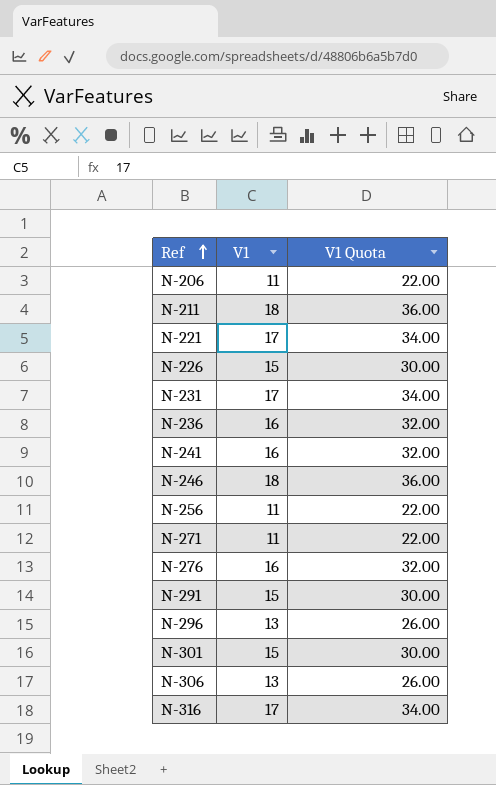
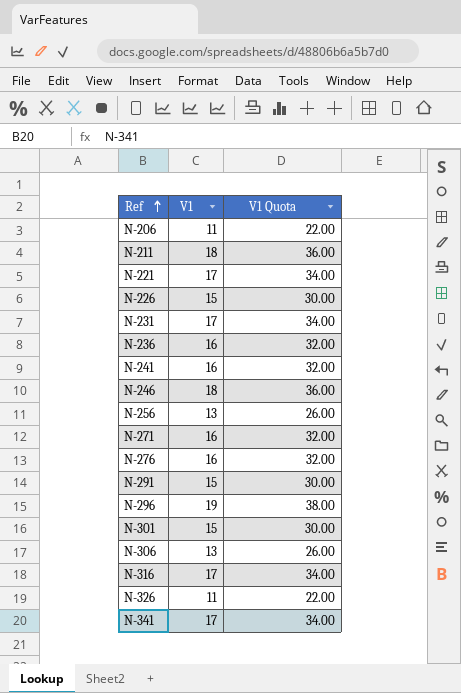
N-256 | V1: 11 -> 13
N-256 | V1 Quota: 22.00 -> 26.00
N-271 | V1: 11 -> 16
N-271 | V1 Quota: 22.00 -> 32.00
N-296 | V1: 13 -> 19
N-296 | V1 Quota: 26.00 -> 38.00
row N-326: none -> 11 | 22.00
row N-341: none -> 17 | 34.00

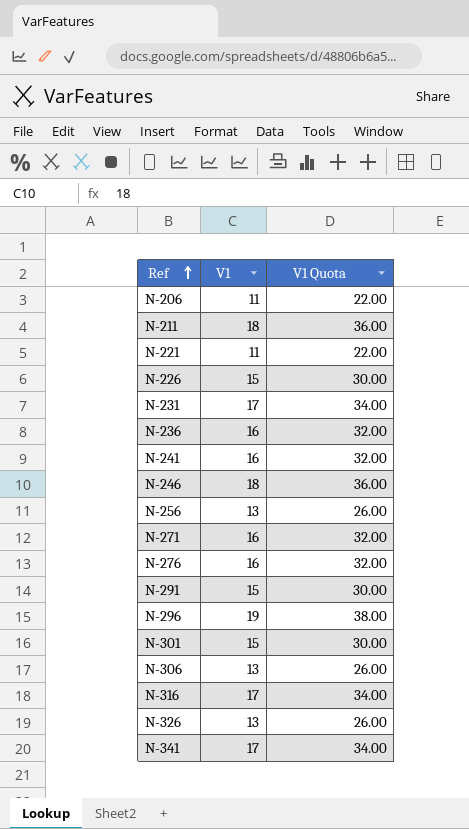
N-221 | V1: 17 -> 11
N-221 | V1 Quota: 34.00 -> 22.00
N-326 | V1: 11 -> 13
N-326 | V1 Quota: 22.00 -> 26.00

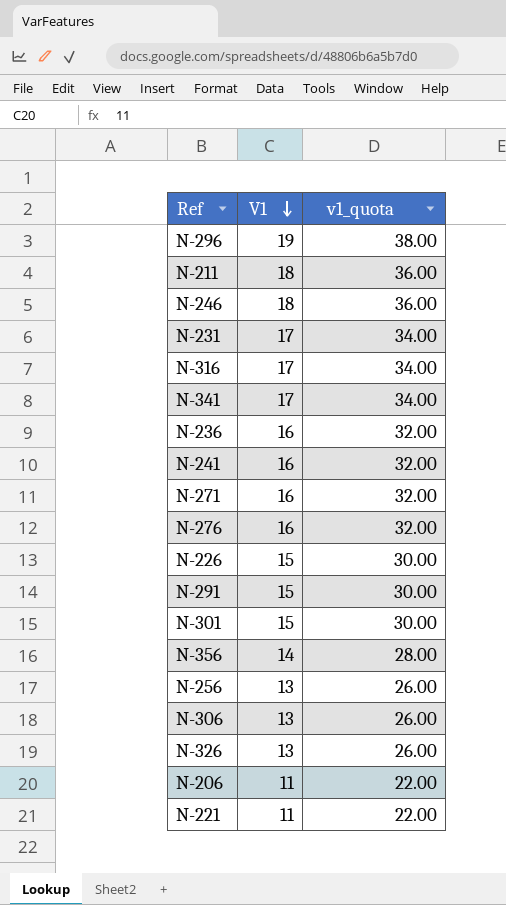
row order: Ref ascending -> V1 descending
column name: V1 Quota -> v1_quota
row N-356: none -> 14 | 28.00

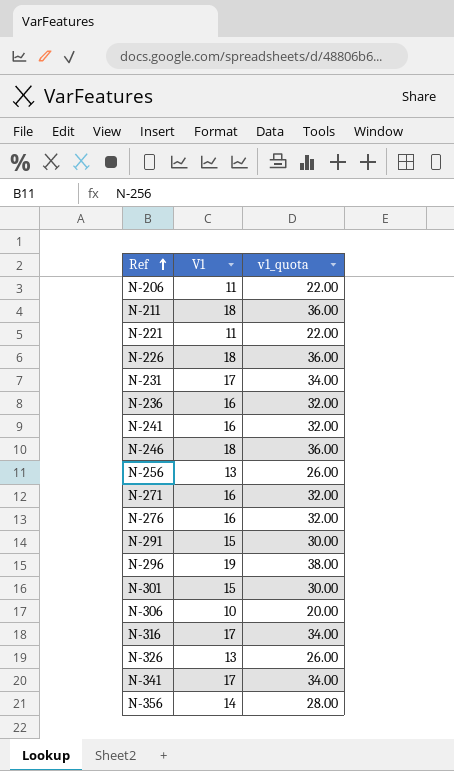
row order: V1 descending -> Ref ascending
N-226 | V1: 15 -> 18
N-226 | v1_quota: 30.00 -> 36.00
N-306 | V1: 13 -> 10
N-306 | v1_quota: 26.00 -> 20.00

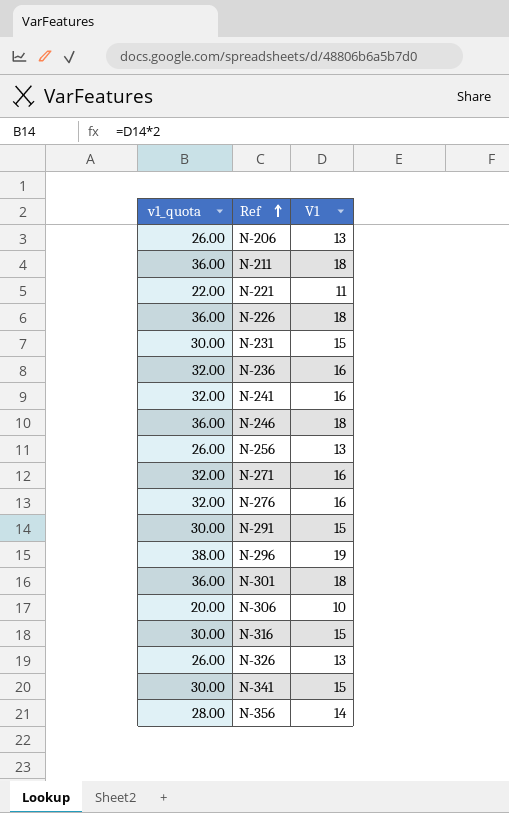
column v1_quota | position: 3 -> 1
N-206 | v1_quota: 22.00 -> 26.00
N-206 | V1: 11 -> 13
N-231 | v1_quota: 34.00 -> 30.00
N-231 | V1: 17 -> 15
N-301 | v1_quota: 30.00 -> 36.00
N-301 | V1: 15 -> 18
N-316 | v1_quota: 34.00 -> 30.00
N-316 | V1: 17 -> 15
N-341 | v1_quota: 34.00 -> 30.00
N-341 | V1: 17 -> 15

